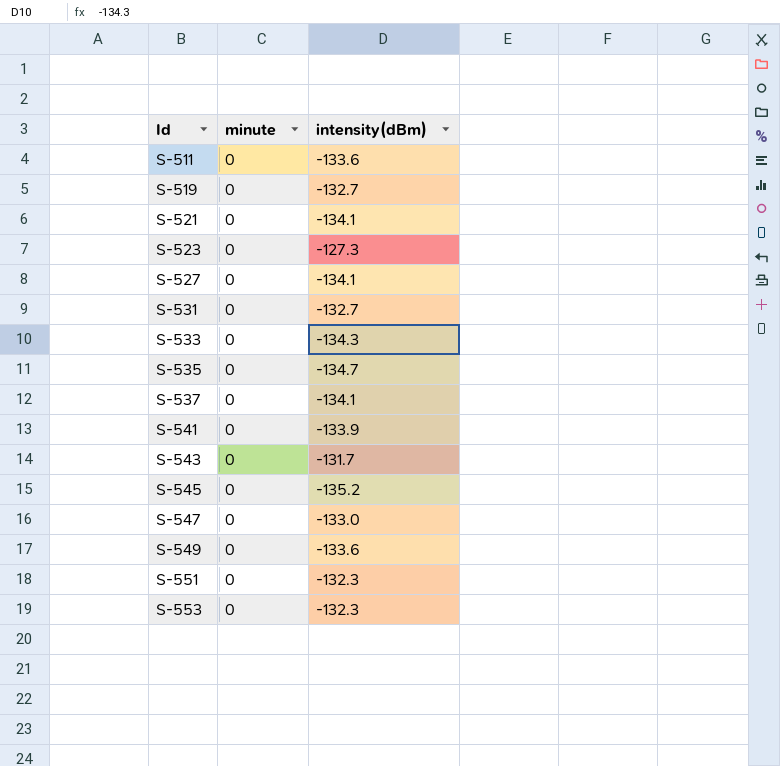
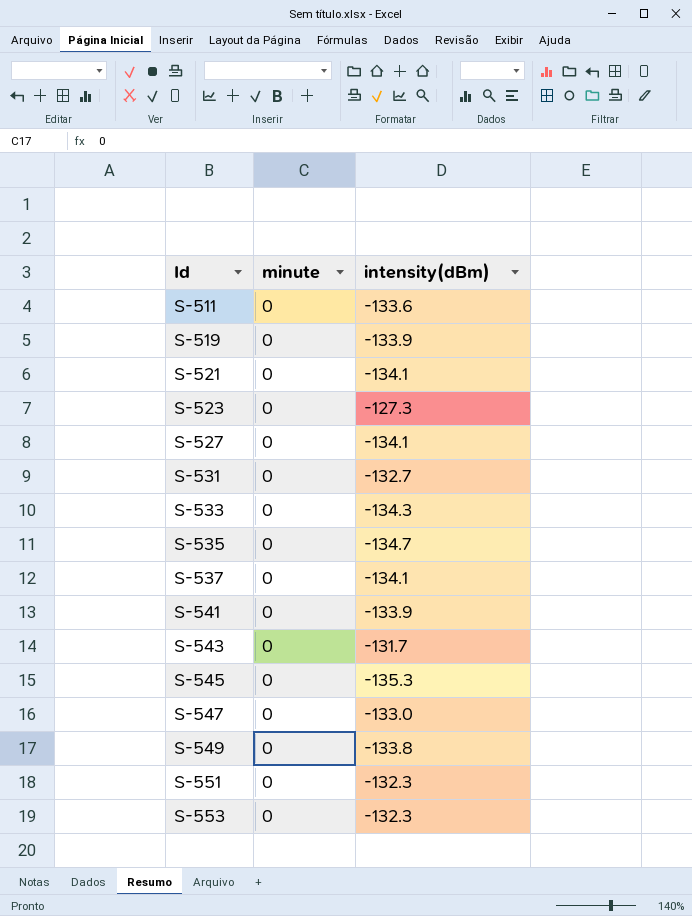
S-519 | intensity(dBm): -132.7 -> -133.9
S-545 | intensity(dBm): -135.2 -> -135.3
S-549 | intensity(dBm): -133.6 -> -133.8

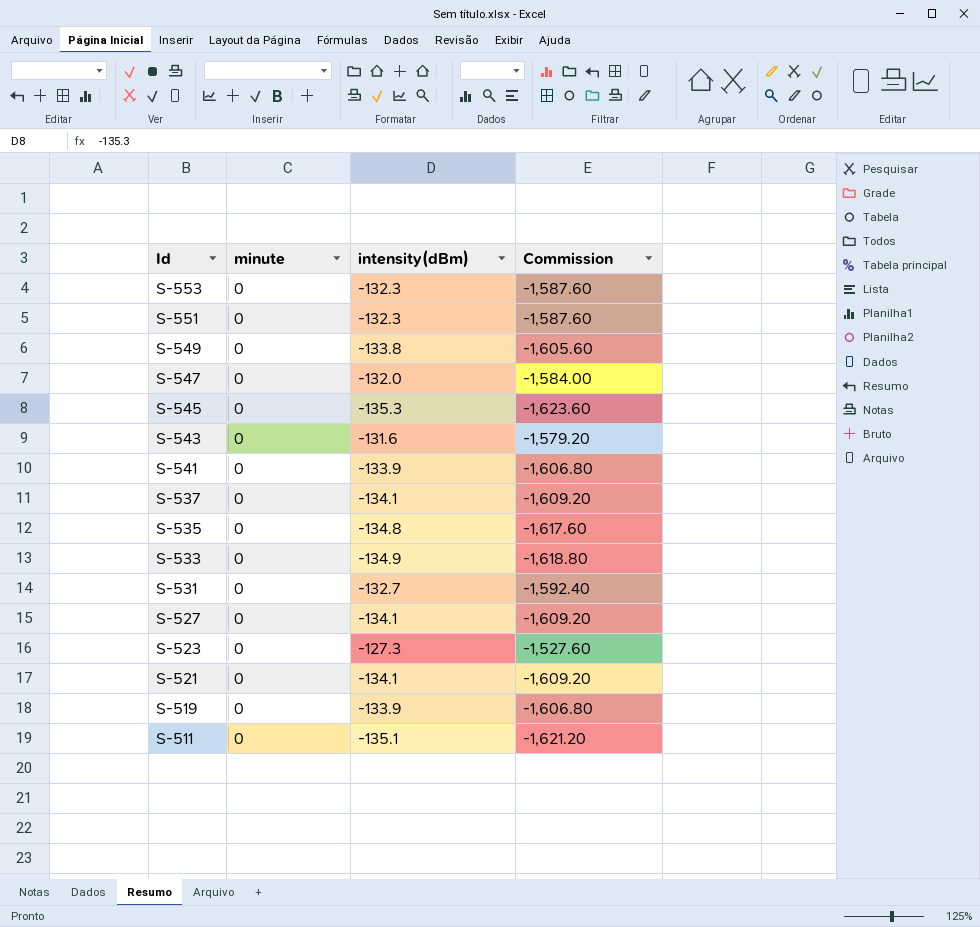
row order: Id ascending -> Id descending
column Commission | formula: none -> [intensity(dBm)] * 12
S-547 | intensity(dBm): -133.0 -> -132.0
S-543 | intensity(dBm): -131.7 -> -131.6
S-535 | intensity(dBm): -134.7 -> -134.8
S-533 | intensity(dBm): -134.3 -> -134.9
S-511 | intensity(dBm): -133.6 -> -135.1

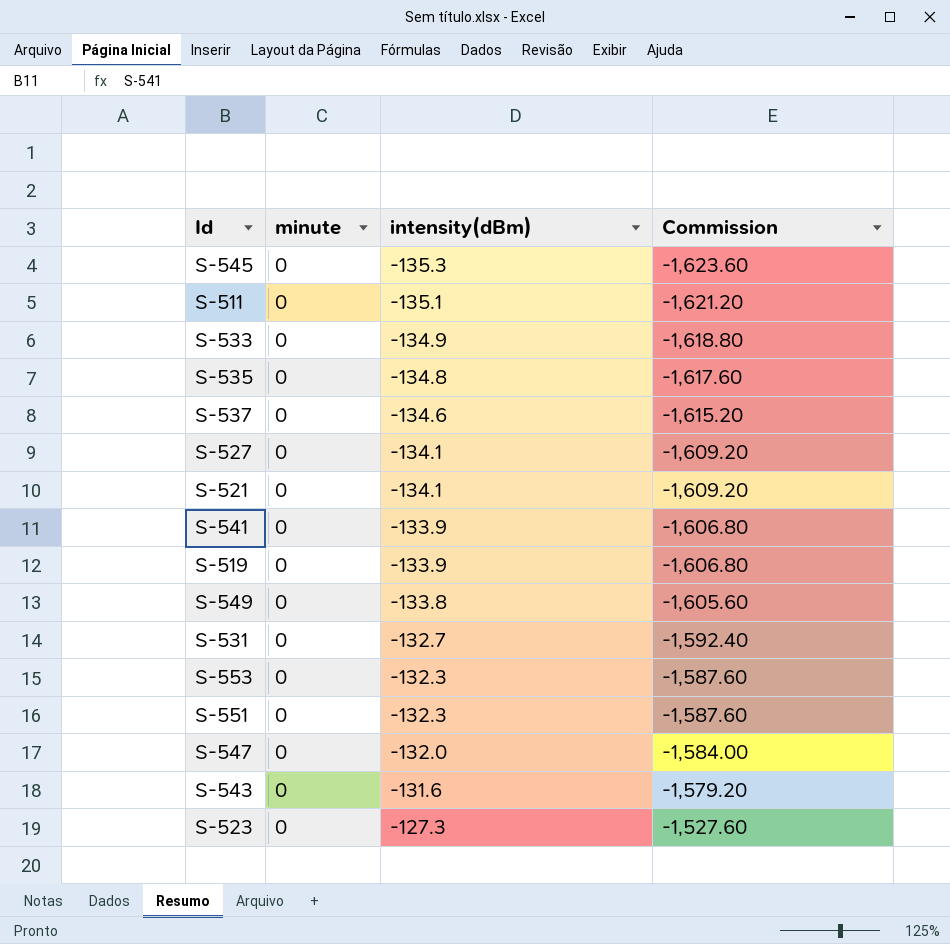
row order: Id descending -> intensity(dBm) ascending
S-537 | intensity(dBm): -134.1 -> -134.6
S-537 | Commission: -1,609.20 -> -1,615.20

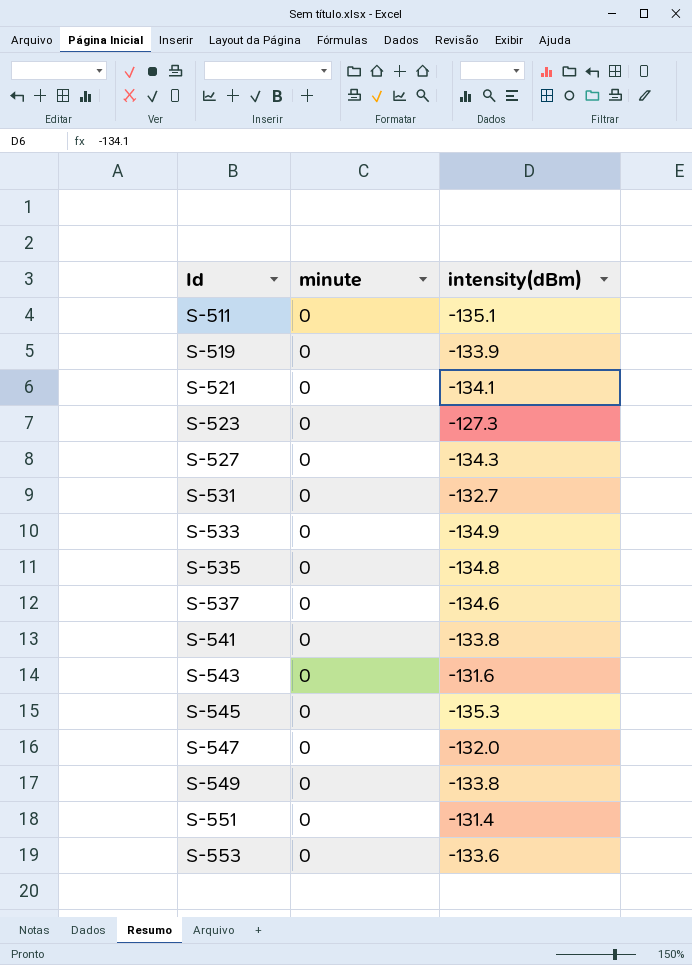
row order: intensity(dBm) ascending -> Id ascending
column Commission | formula: [intensity(dBm)] * 12 -> none
S-527 | intensity(dBm): -134.1 -> -134.3
S-541 | intensity(dBm): -133.9 -> -133.8
S-551 | intensity(dBm): -132.3 -> -131.4
S-553 | intensity(dBm): -132.3 -> -133.6

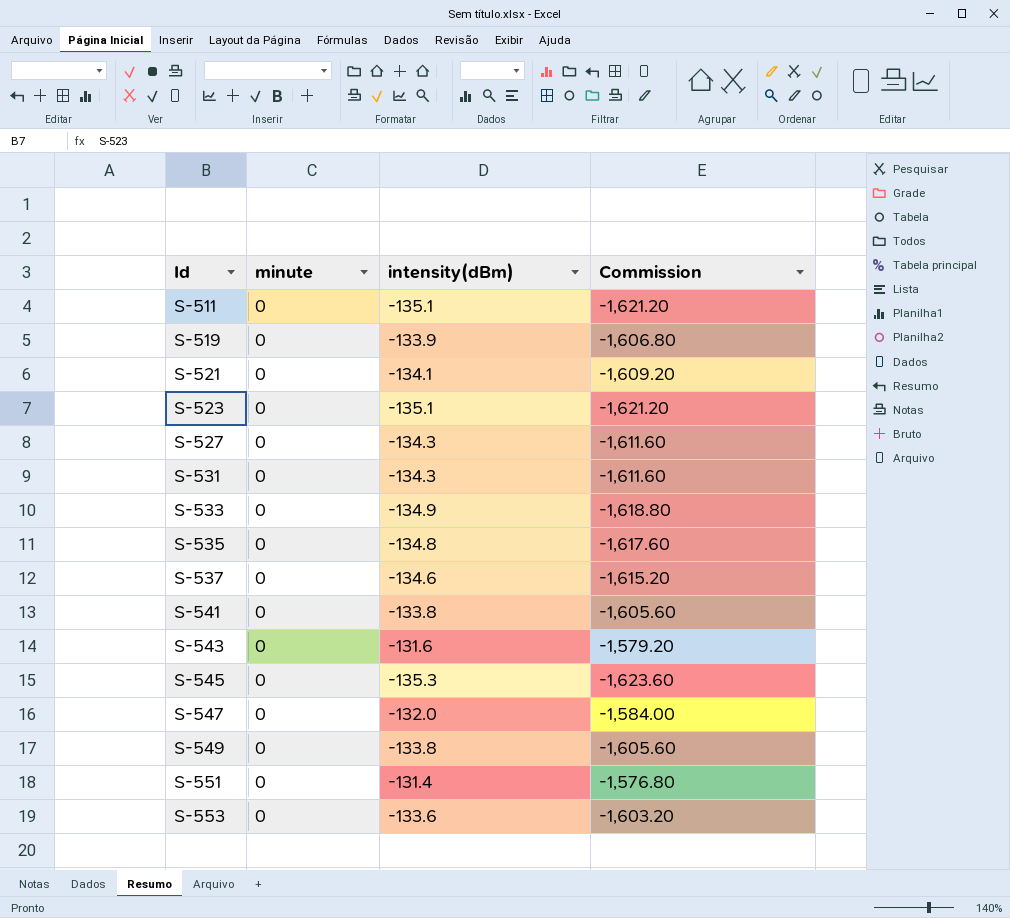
column Commission | formula: none -> [intensity(dBm)] * 12
S-523 | intensity(dBm): -127.3 -> -135.1
S-531 | intensity(dBm): -132.7 -> -134.3

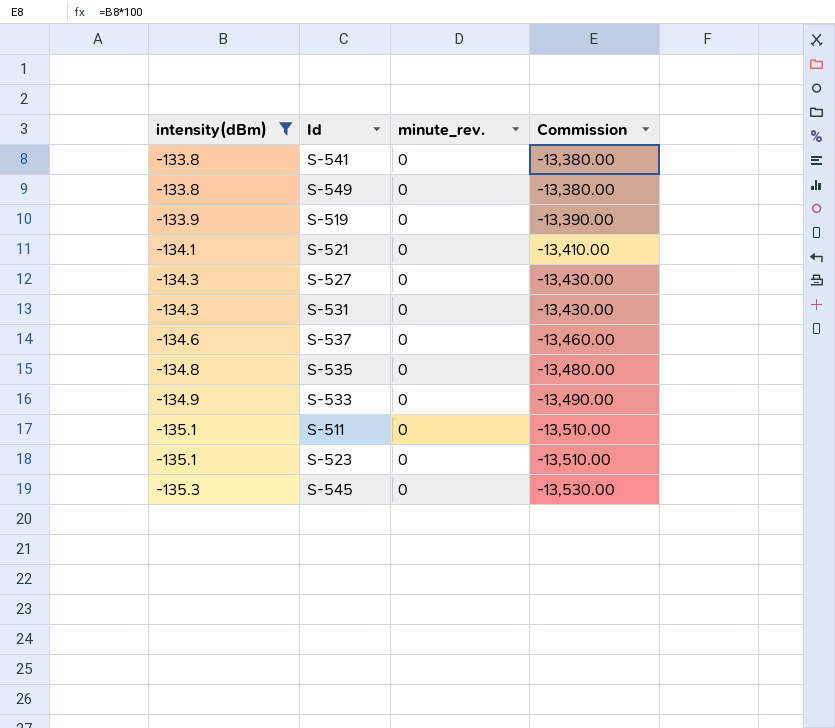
filter: none -> intensity(dBm) <= -133.8
row order: Id ascending -> intensity(dBm) descending
column intensity(dBm) | position: 3 -> 1
column name: minute -> minute_rev.
column Commission | formula: [intensity(dBm)] * 12 -> [intensity(dBm)] * 100

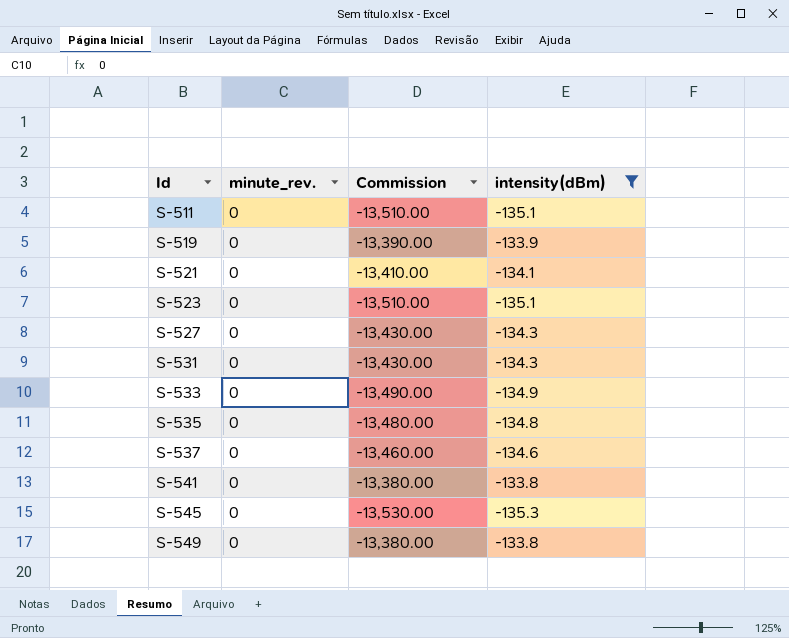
row order: intensity(dBm) descending -> Id ascending
column intensity(dBm) | position: 1 -> 4

